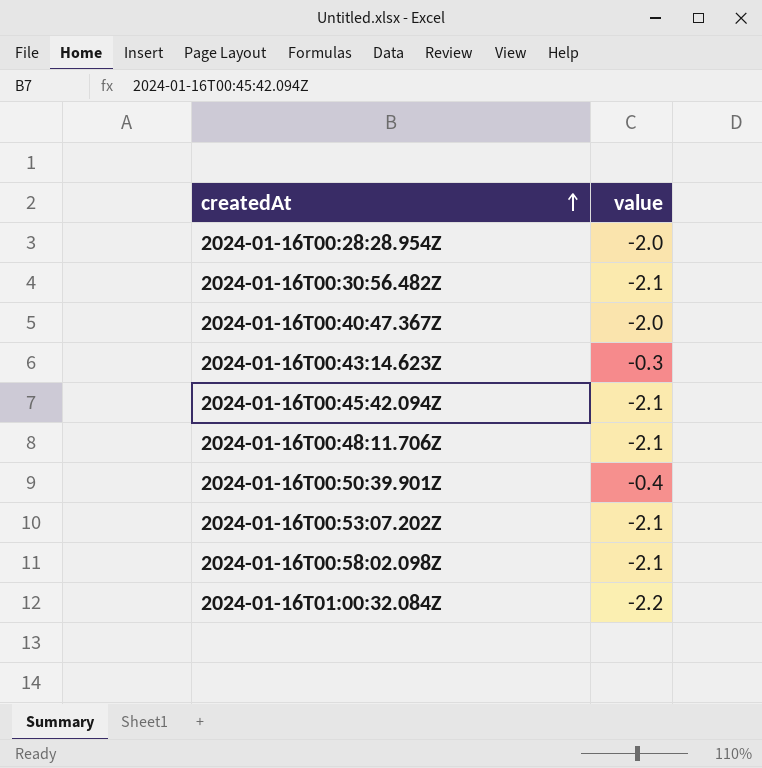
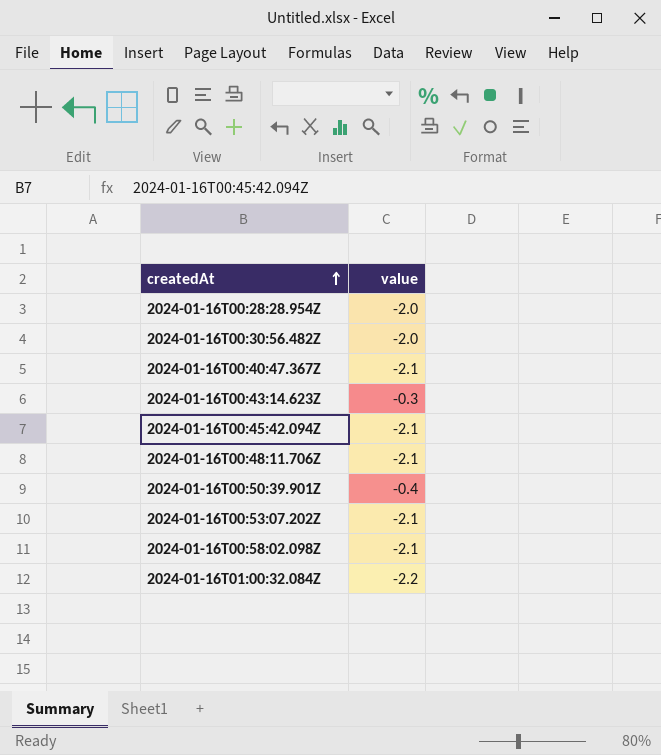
2024-01-16T00:30:56.482Z | value: -2.1 -> -2.0
2024-01-16T00:40:47.367Z | value: -2.0 -> -2.1

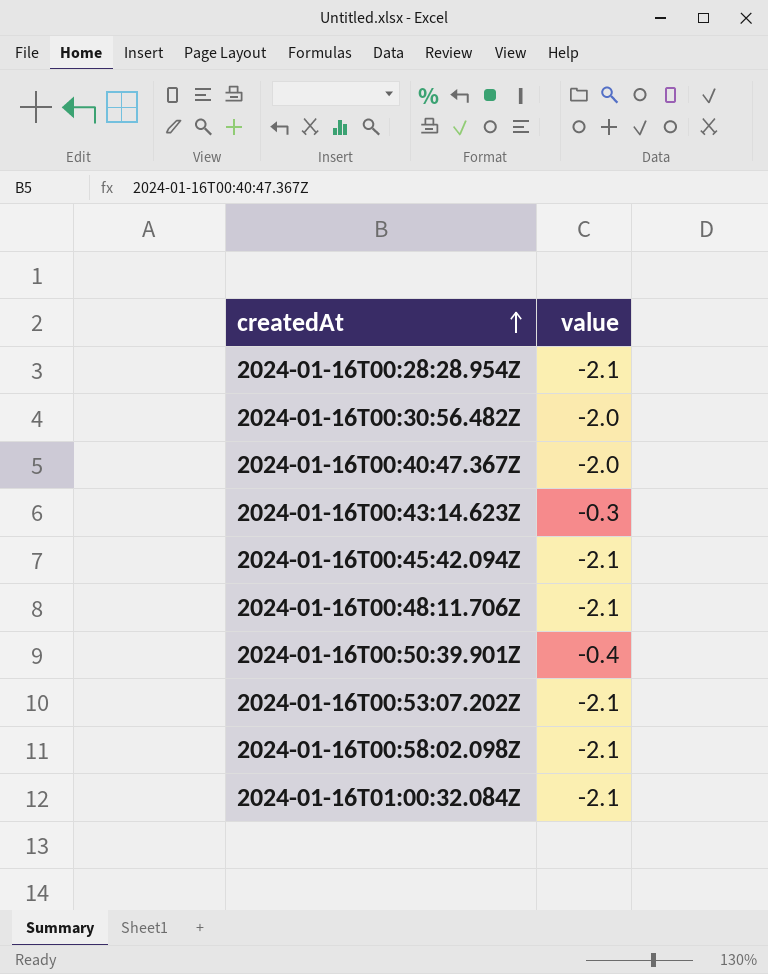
2024-01-16T00:28:28.954Z | value: -2.0 -> -2.1
2024-01-16T00:40:47.367Z | value: -2.1 -> -2.0
2024-01-16T01:00:32.084Z | value: -2.2 -> -2.1

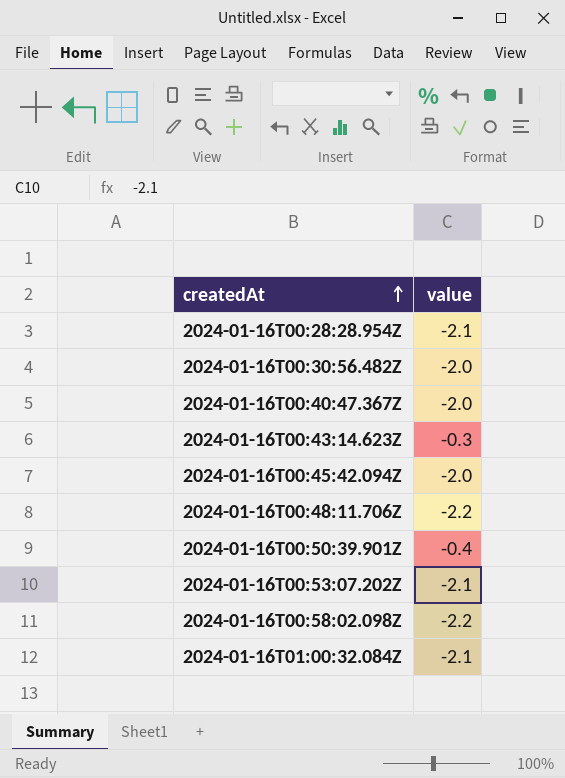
2024-01-16T00:45:42.094Z | value: -2.1 -> -2.0
2024-01-16T00:48:11.706Z | value: -2.1 -> -2.2
2024-01-16T00:58:02.098Z | value: -2.1 -> -2.2

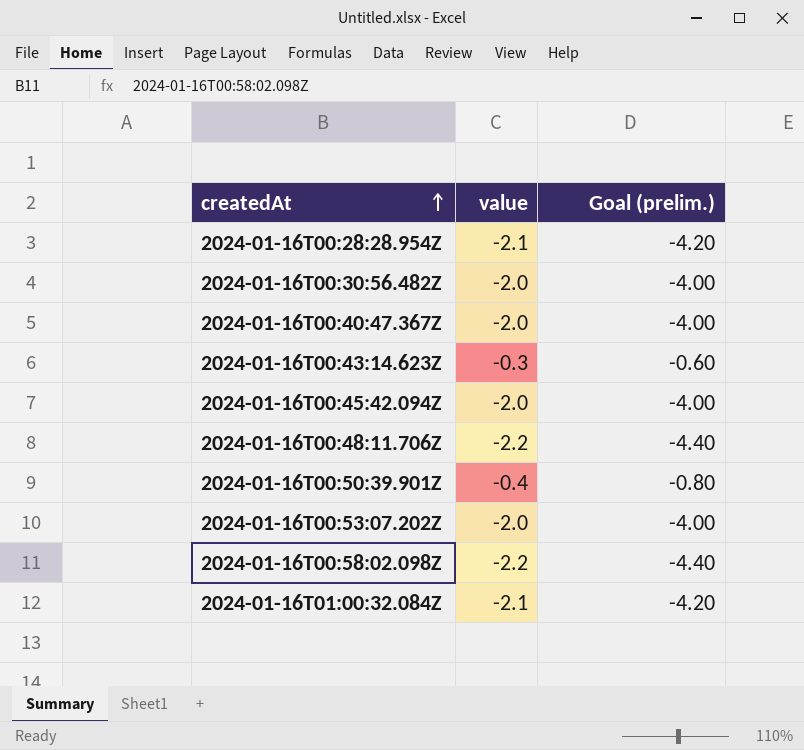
column Goal (prelim.) | formula: none -> [value] * 2
2024-01-16T00:53:07.202Z | value: -2.1 -> -2.0

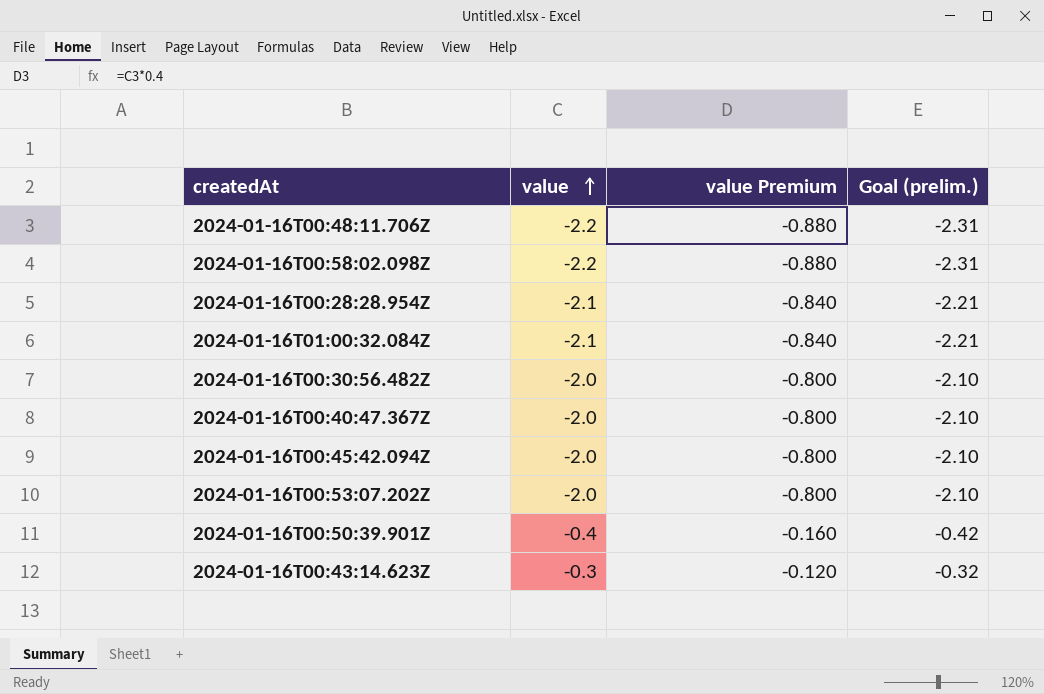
row order: createdAt ascending -> value ascending
column value Premium | formula: none -> [value] * 0.4
column Goal (prelim.) | formula: [value] * 2 -> [value] * 1.05

